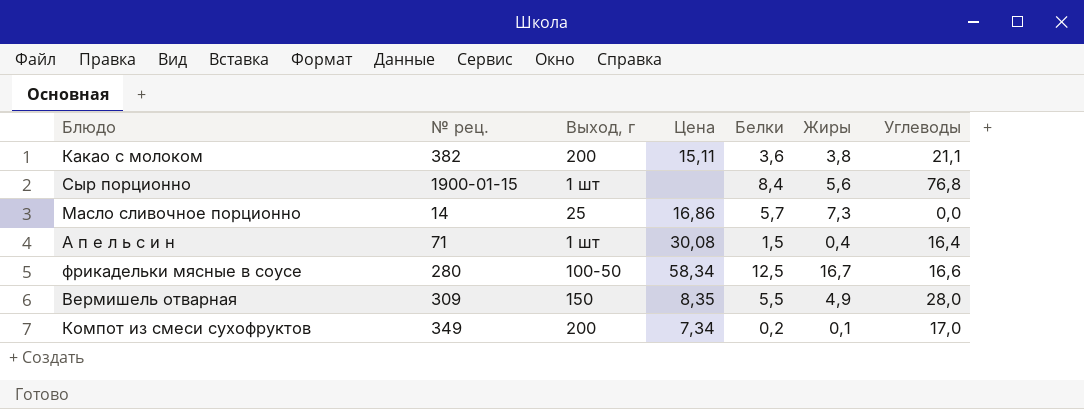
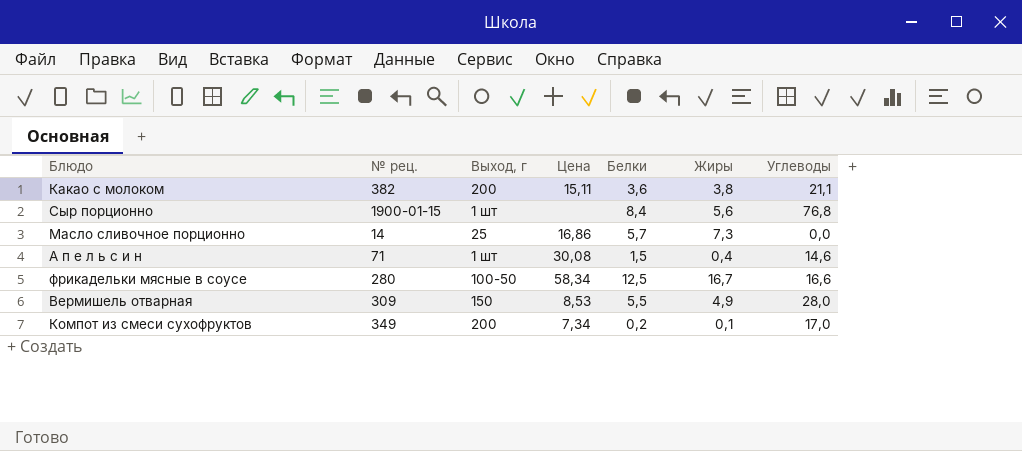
А п е л ь с и н | Углеводы: 16,4 -> 14,6
Вермишель отварная | Цена: 8,35 -> 8,53

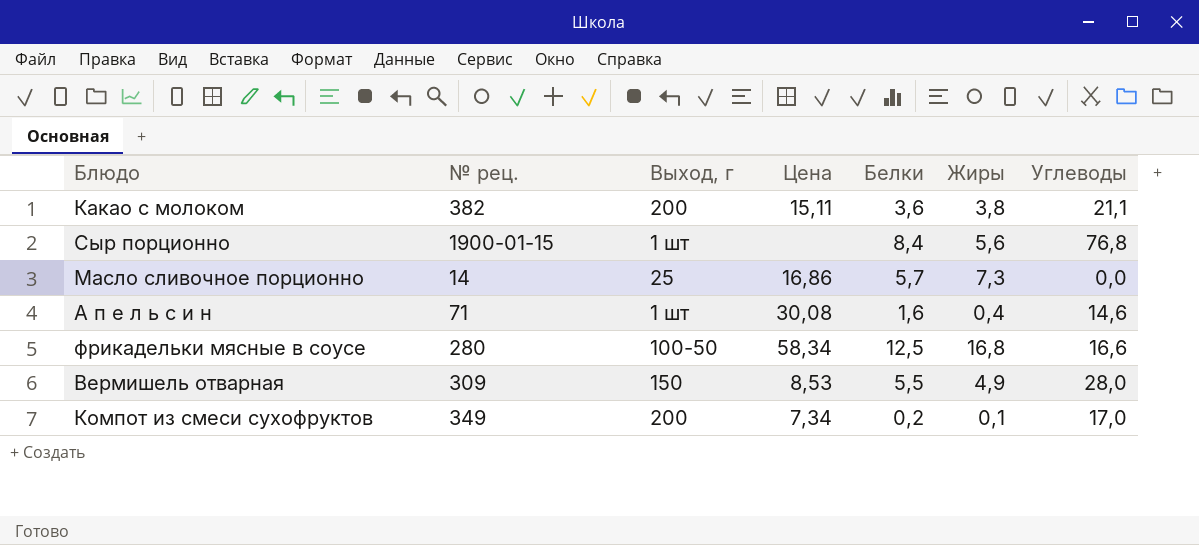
А п е л ь с и н | Белки: 1,5 -> 1,6
фрикадельки мясные в соусе | Жиры: 16,7 -> 16,8

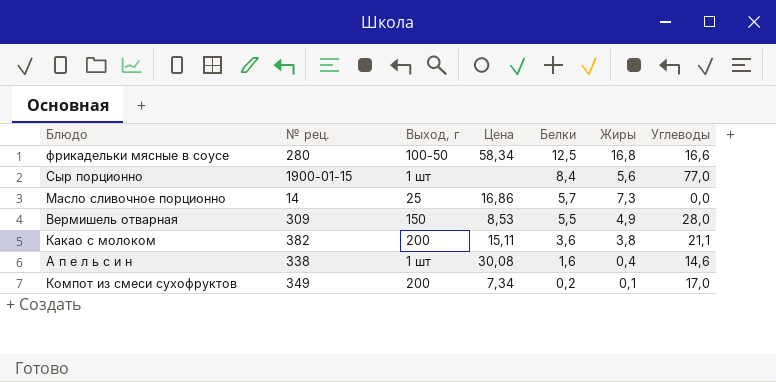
row order: none -> Белки descending
Сыр порционно | Углеводы: 76,8 -> 77,0
А п е л ь с и н | № рец.: 71 -> 338

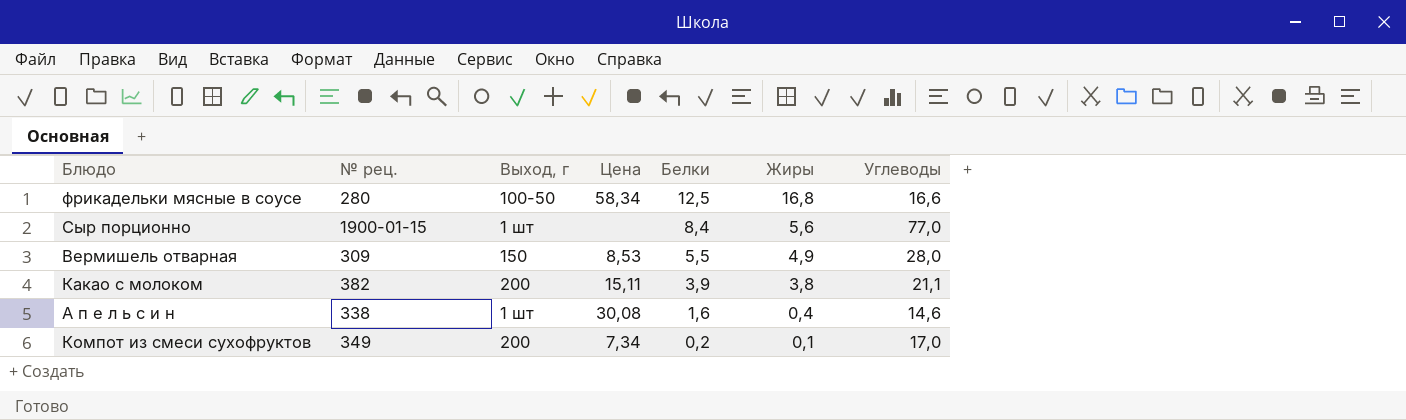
row Масло сливочное порционно: 14 | 25 | 16,86 | 5,7 | 7,3 | 0,0 -> none
Какао с молоком | Белки: 3,6 -> 3,9

